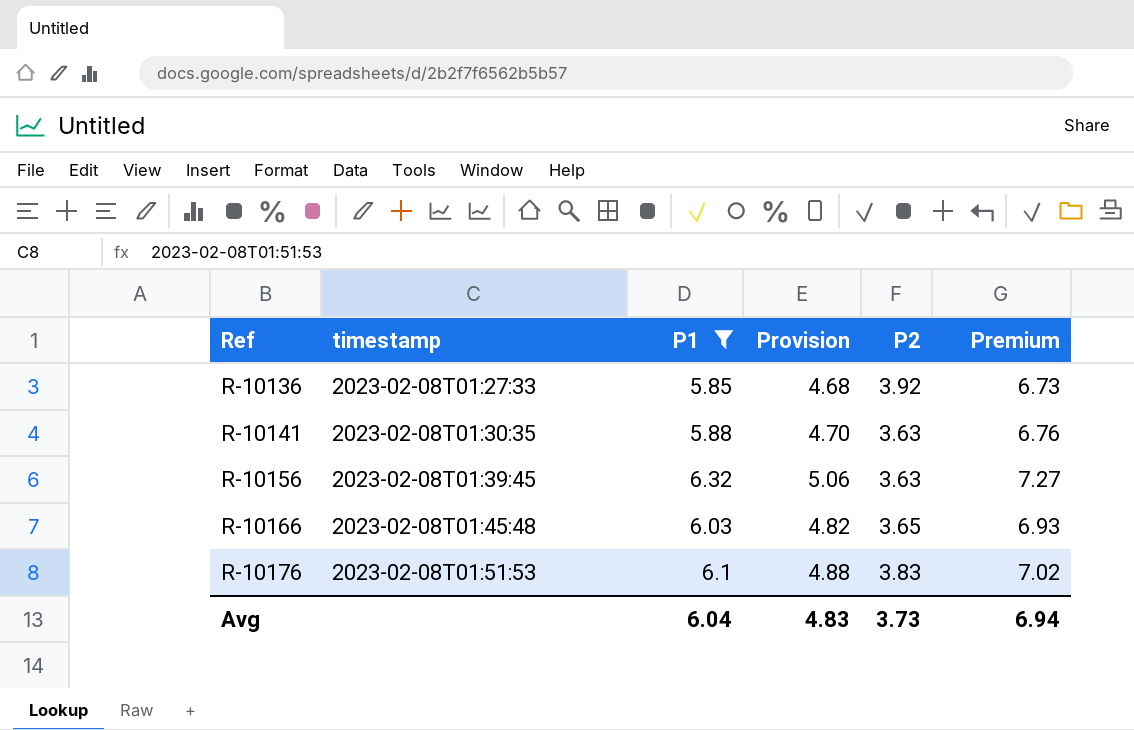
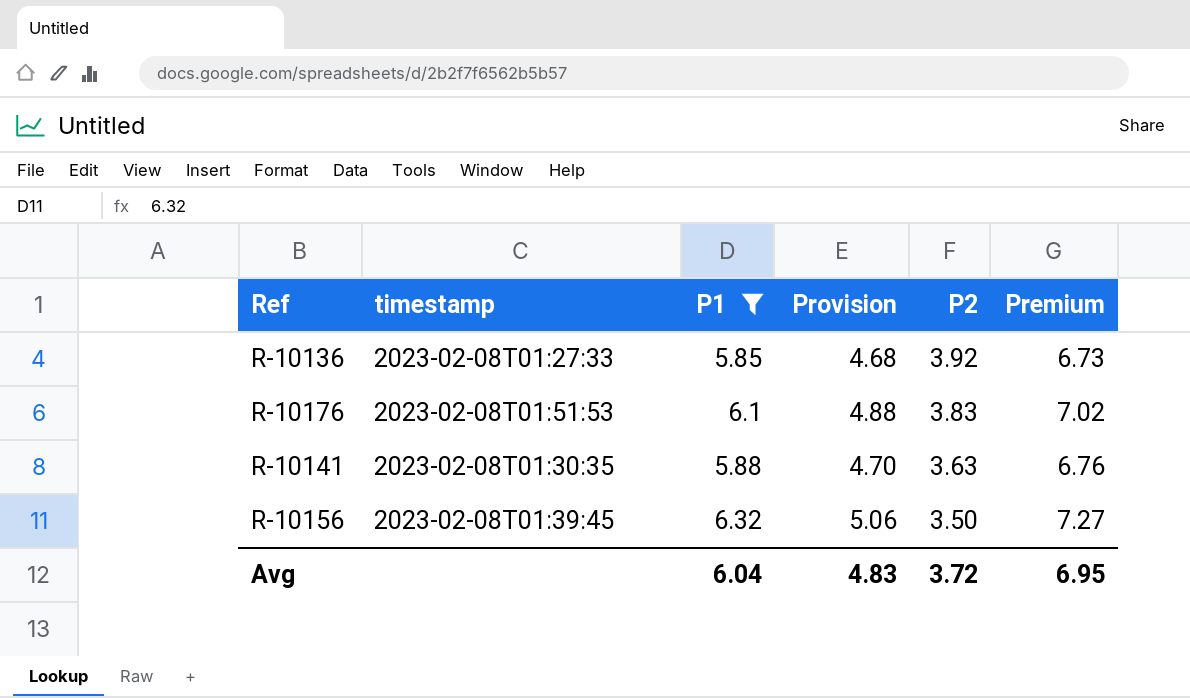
row order: Ref ascending -> P2 descending
row R-10166: 2023-02-08T01:45:48 | 6.03 | 4.82 | 3.65 | 6.93 -> none
R-10156 | P2: 3.63 -> 3.50
Avg | P2: 3.73 -> 3.72
Avg | Premium: 6.94 -> 6.95

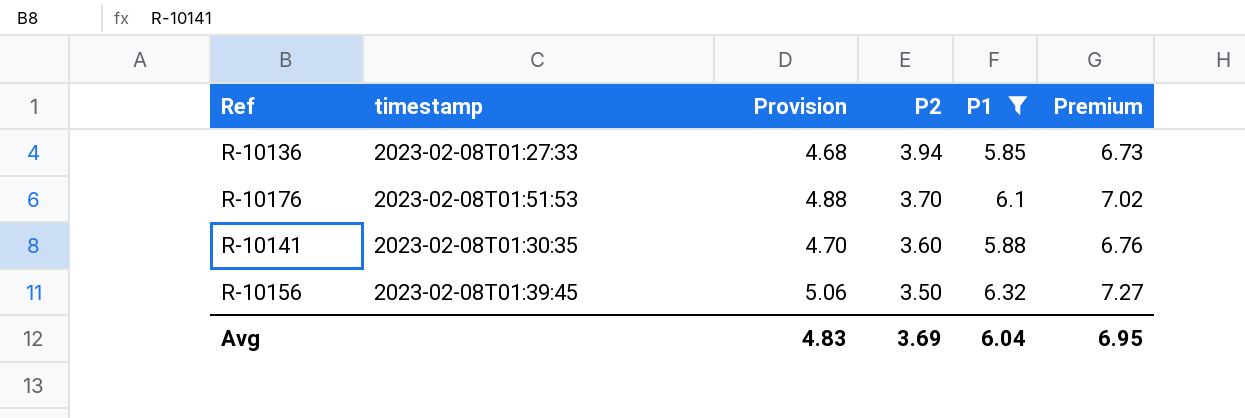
column P1 | position: 3 -> 5
R-10136 | P2: 3.92 -> 3.94
R-10176 | P2: 3.83 -> 3.70
R-10141 | P2: 3.63 -> 3.60
Avg | P2: 3.72 -> 3.69

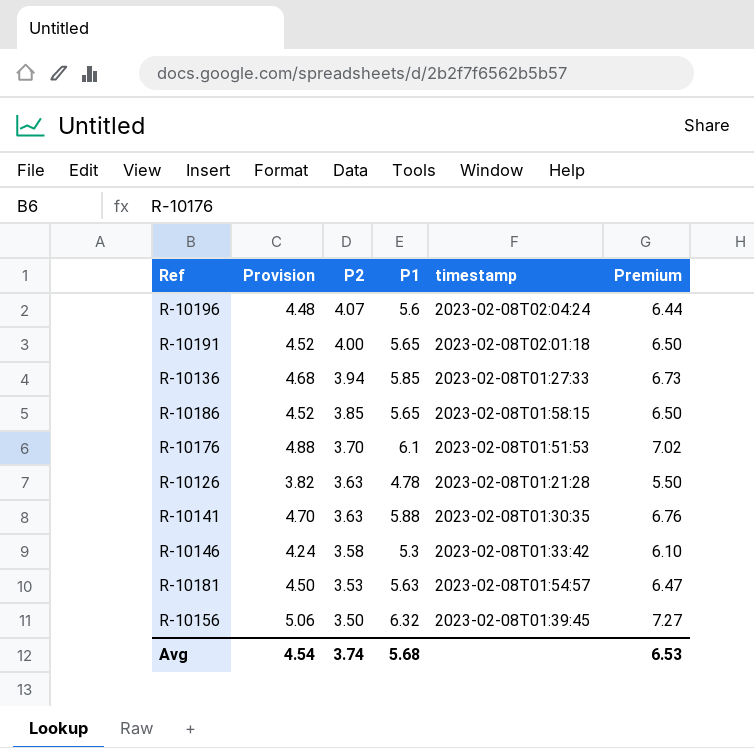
filter: P1 >= 5.85 -> none
column timestamp | position: 2 -> 5
R-10141 | P2: 3.60 -> 3.63
Avg | Provision: 4.83 -> 4.54
Avg | P2: 3.69 -> 3.74
Avg | P1: 6.04 -> 5.68
Avg | Premium: 6.95 -> 6.53

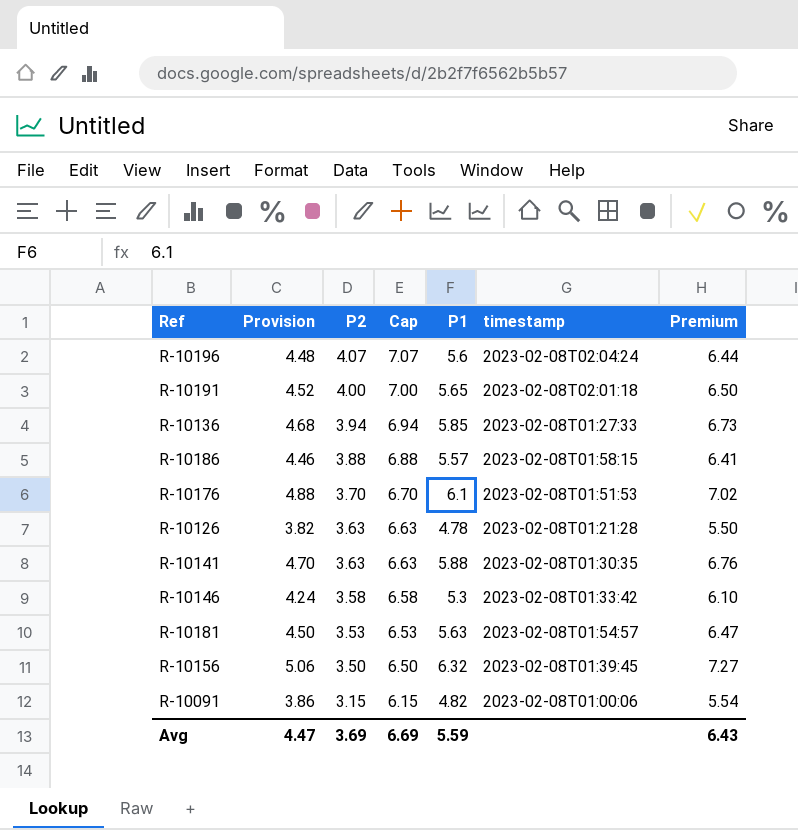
column Cap | formula: none -> [P2] + 3
R-10186 | Provision: 4.52 -> 4.46
R-10186 | P2: 3.85 -> 3.88
R-10186 | P1: 5.65 -> 5.57
R-10186 | Premium: 6.50 -> 6.41
row R-10091: none -> 3.86 | 3.15 | 6.15 | 4.82 | 2023-02-08T01:00:06 | 5.54
Avg | Provision: 4.54 -> 4.47
Avg | P2: 3.74 -> 3.69
Avg | P1: 5.68 -> 5.59
Avg | Premium: 6.53 -> 6.43

